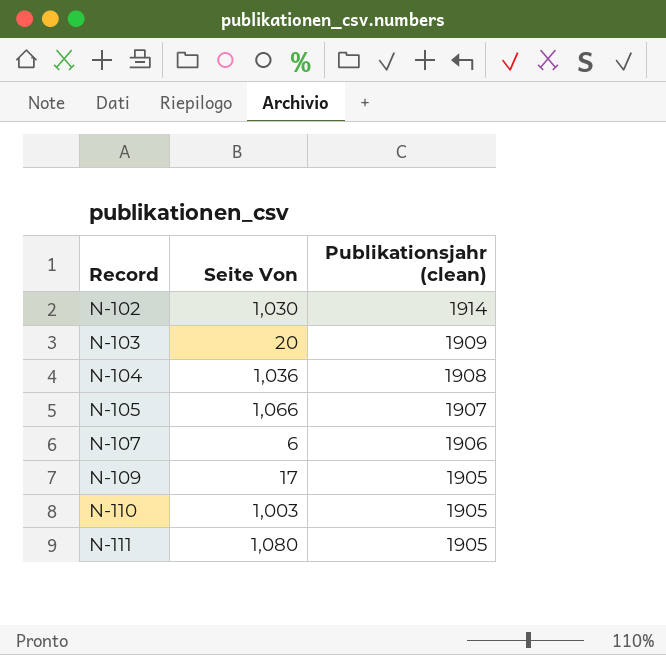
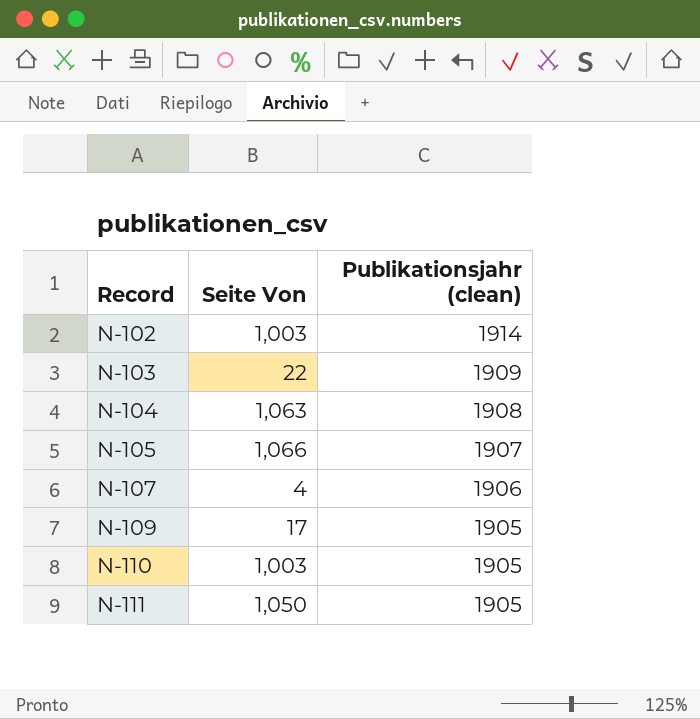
N-102 | Seite Von: 1,030 -> 1,003
N-103 | Seite Von: 20 -> 22
N-104 | Seite Von: 1,036 -> 1,063
N-107 | Seite Von: 6 -> 4
N-111 | Seite Von: 1,080 -> 1,050

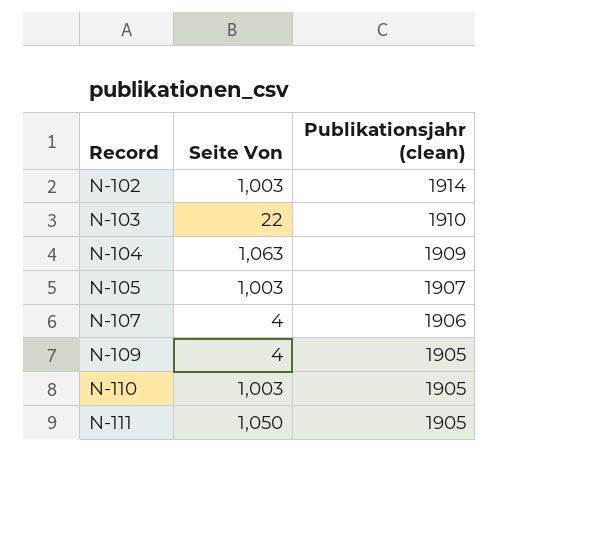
N-103 | Publikationsjahr (clean): 1909 -> 1910
N-104 | Publikationsjahr (clean): 1908 -> 1909
N-105 | Seite Von: 1,066 -> 1,003
N-109 | Seite Von: 17 -> 4

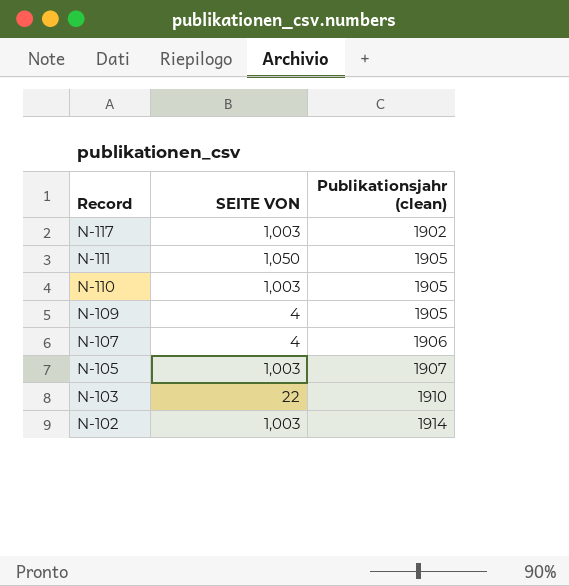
row order: Record ascending -> Record descending
column name: Seite Von -> SEITE VON
row N-104: 1,063 | 1909 -> none
row N-117: none -> 1,003 | 1902

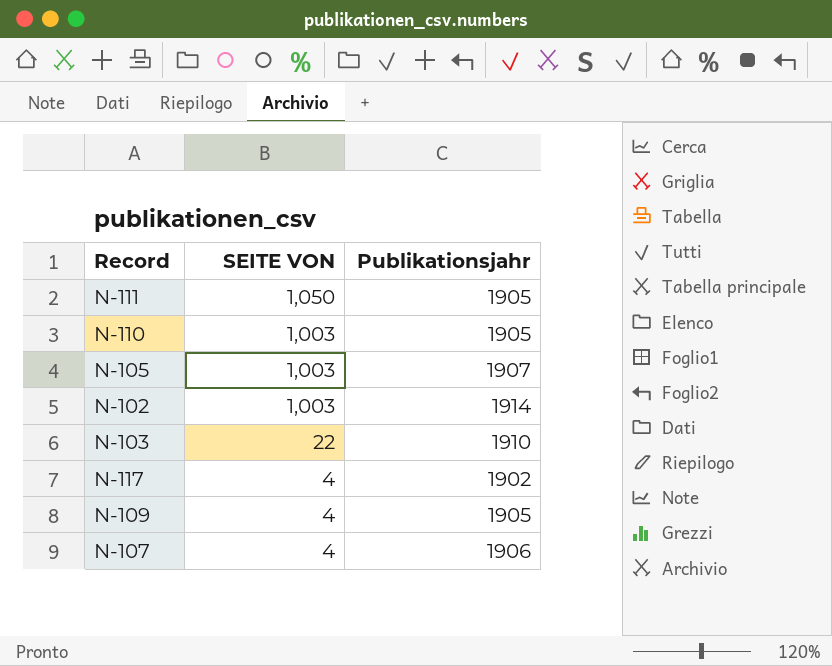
row order: Record descending -> SEITE VON descending
column name: Publikationsjahr (clean) -> Publikationsjahr
N-117 | SEITE VON: 1,003 -> 4

